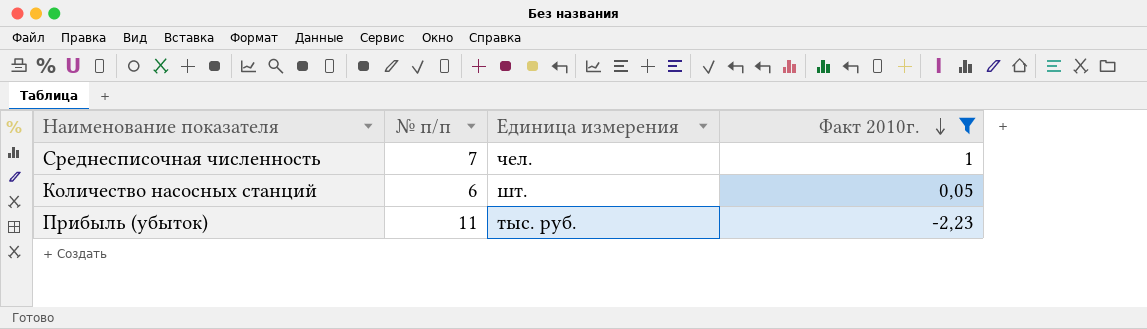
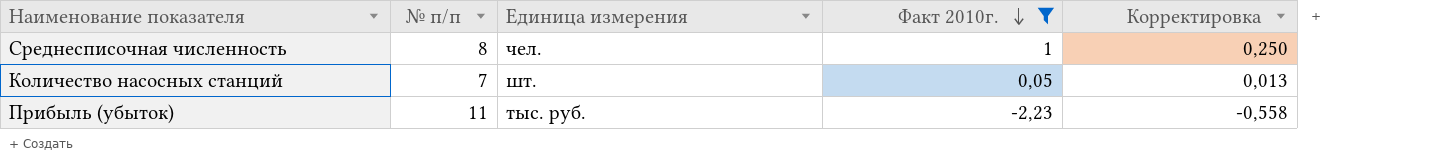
column Корректировка | formula: none -> [Факт 2010г.] * 0,25
Среднесписочная численность | № п/п: 7 -> 8
Количество насосных станций | № п/п: 6 -> 7

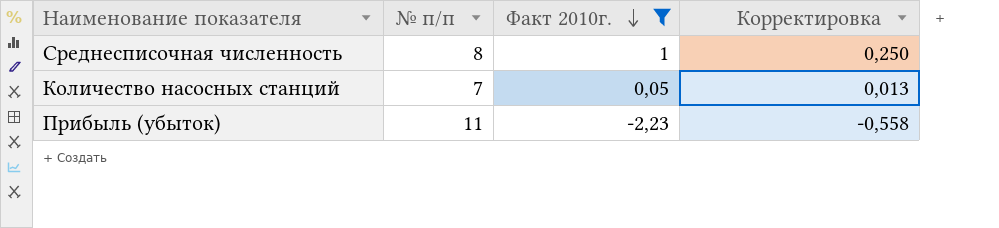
column Единица измерения | position: 3 -> none

